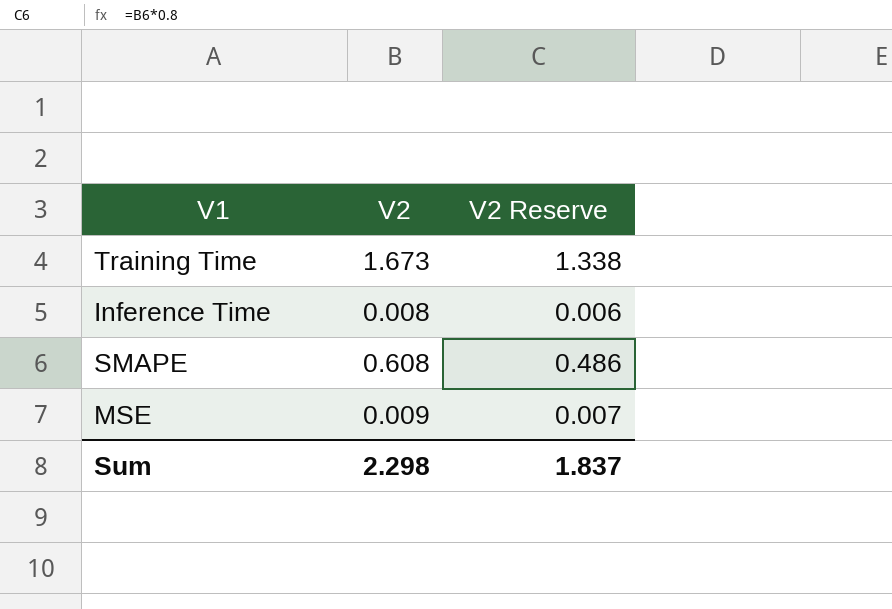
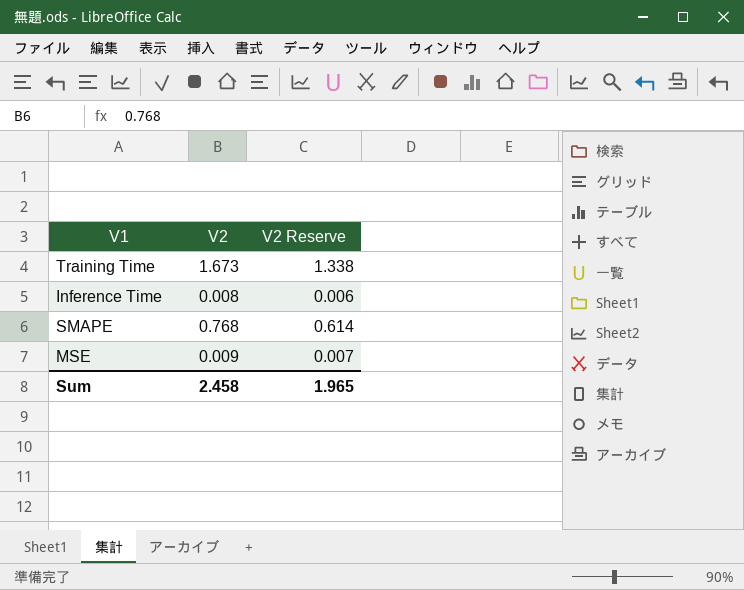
SMAPE | V2: 0.608 -> 0.768
SMAPE | V2 Reserve: 0.486 -> 0.614
Sum | V2: 2.298 -> 2.458
Sum | V2 Reserve: 1.837 -> 1.965

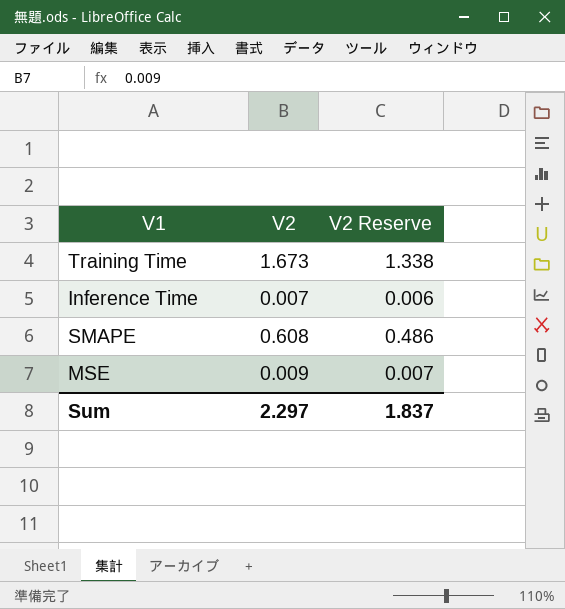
Inference Time | V2: 0.008 -> 0.007
SMAPE | V2: 0.768 -> 0.608
SMAPE | V2 Reserve: 0.614 -> 0.486
Sum | V2: 2.458 -> 2.297
Sum | V2 Reserve: 1.965 -> 1.837

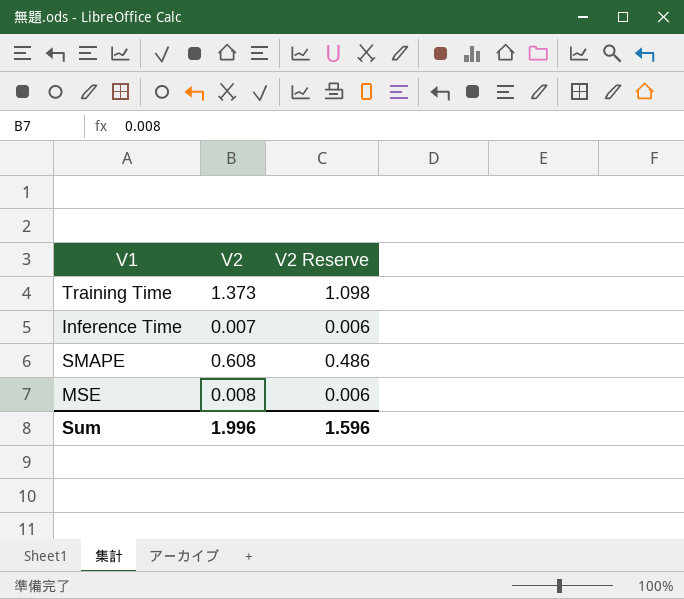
Training Time | V2: 1.673 -> 1.373
Training Time | V2 Reserve: 1.338 -> 1.098
MSE | V2: 0.009 -> 0.008
MSE | V2 Reserve: 0.007 -> 0.006
Sum | V2: 2.297 -> 1.996
Sum | V2 Reserve: 1.837 -> 1.596

